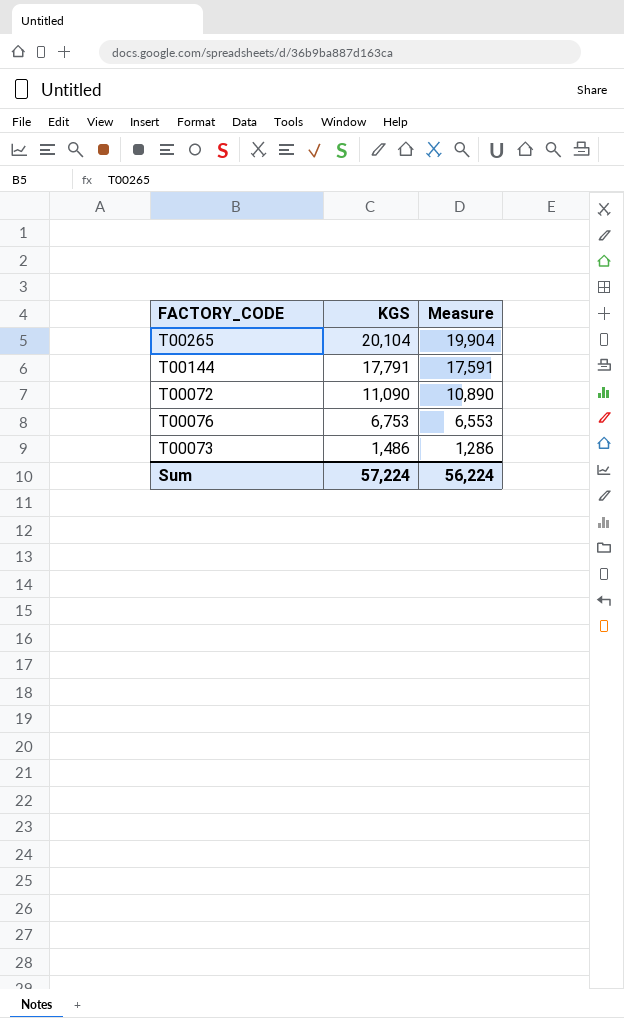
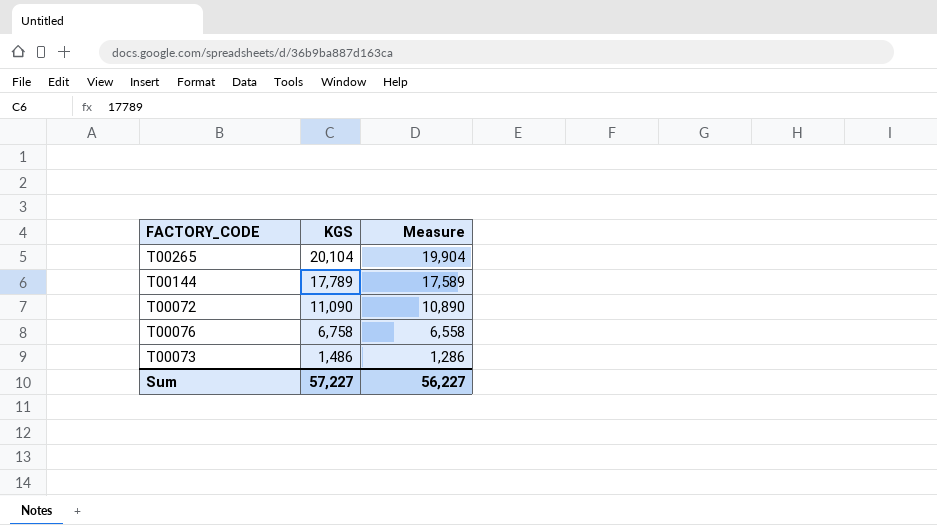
T00144 | KGS: 17,791 -> 17,789
T00144 | Measure: 17,591 -> 17,589
T00076 | KGS: 6,753 -> 6,758
T00076 | Measure: 6,553 -> 6,558
Sum | KGS: 57,224 -> 57,227
Sum | Measure: 56,224 -> 56,227

